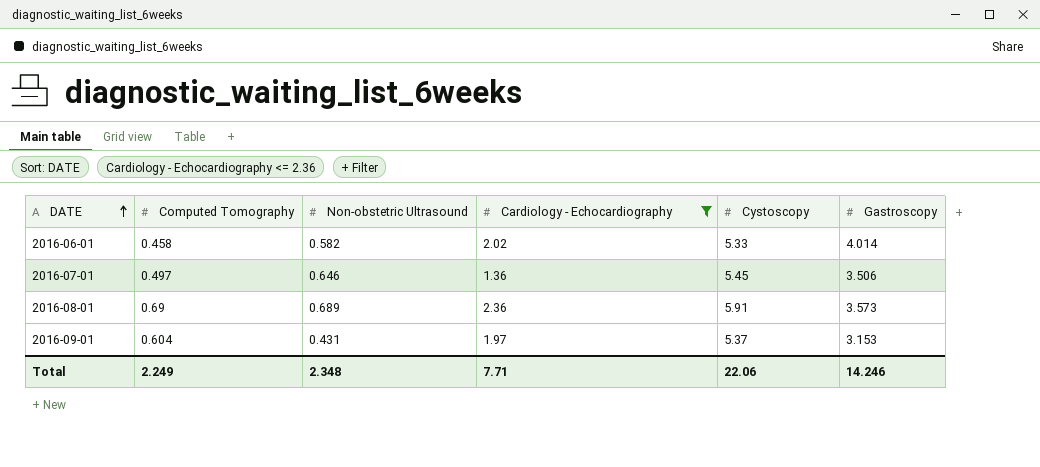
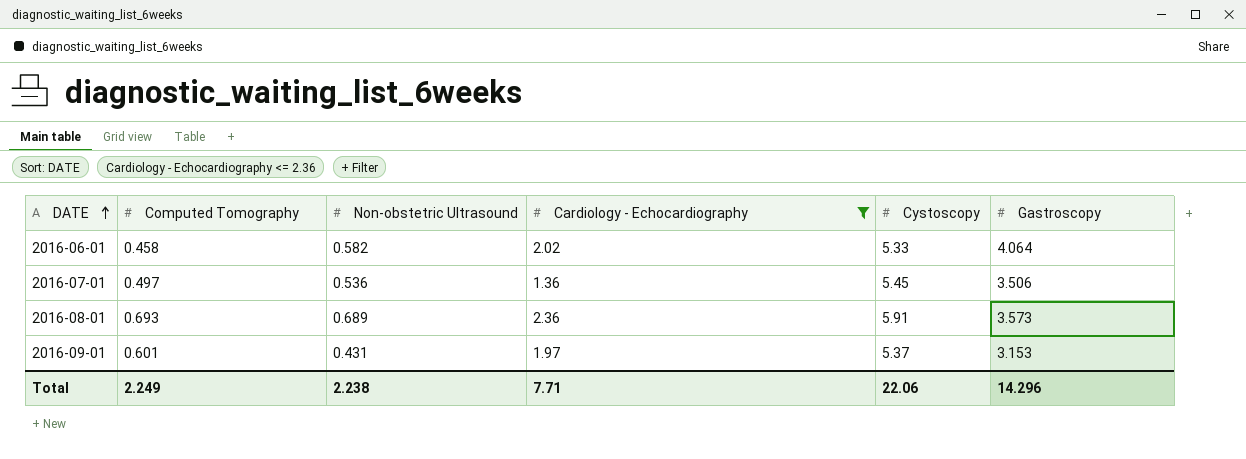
2016-06-01 | Gastroscopy: 4.014 -> 4.064
2016-07-01 | Non-obstetric Ultrasound: 0.646 -> 0.536
2016-08-01 | Computed Tomography: 0.69 -> 0.693
2016-09-01 | Computed Tomography: 0.604 -> 0.601
Total | Non-obstetric Ultrasound: 2.348 -> 2.238
Total | Gastroscopy: 14.246 -> 14.296

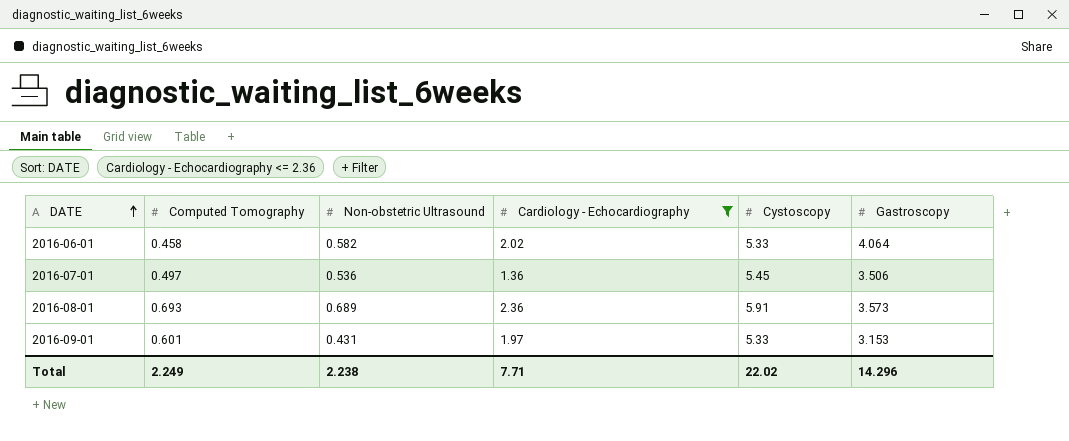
2016-09-01 | Cystoscopy: 5.37 -> 5.33
Total | Cystoscopy: 22.06 -> 22.02

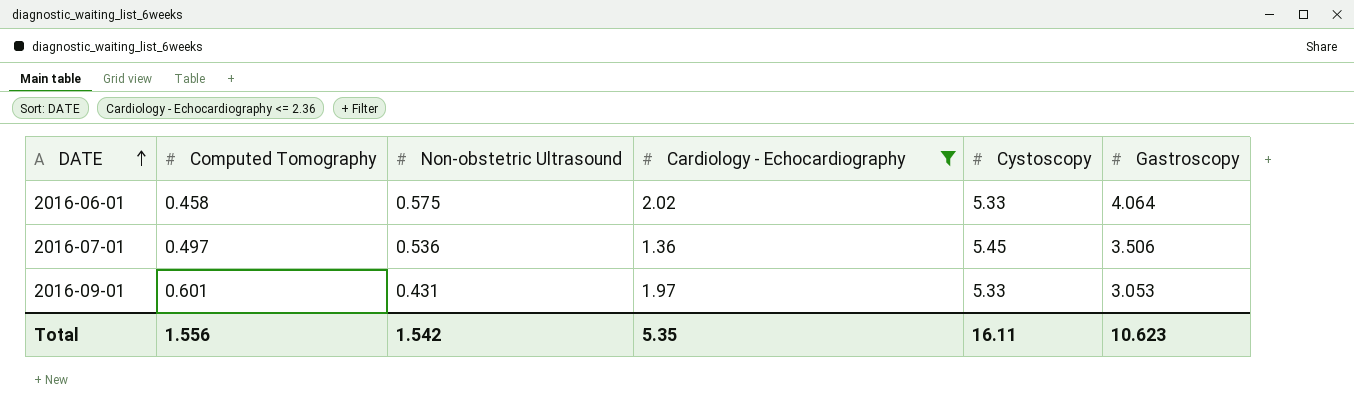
row 2016-08-01: 0.693 | 0.689 | 2.36 | 5.91 | 3.573 -> none
2016-06-01 | Non-obstetric Ultrasound: 0.582 -> 0.575
2016-09-01 | Gastroscopy: 3.153 -> 3.053
Total | Computed Tomography: 2.249 -> 1.556
Total | Non-obstetric Ultrasound: 2.238 -> 1.542
Total | Cardiology - Echocardiography: 7.71 -> 5.35
Total | Cystoscopy: 22.02 -> 16.11
Total | Gastroscopy: 14.296 -> 10.623

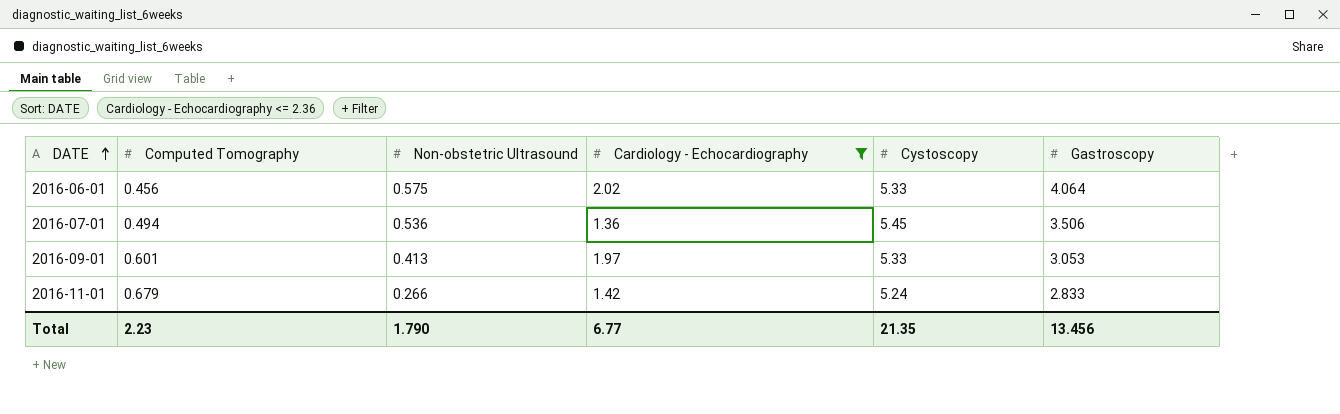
2016-06-01 | Computed Tomography: 0.458 -> 0.456
2016-07-01 | Computed Tomography: 0.497 -> 0.494
2016-09-01 | Non-obstetric Ultrasound: 0.431 -> 0.413
row 2016-11-01: none -> 0.679 | 0.266 | 1.42 | 5.24 | 2.833
Total | Computed Tomography: 1.556 -> 2.23
Total | Non-obstetric Ultrasound: 1.542 -> 1.790
Total | Cardiology - Echocardiography: 5.35 -> 6.77
Total | Cystoscopy: 16.11 -> 21.35
Total | Gastroscopy: 10.623 -> 13.456

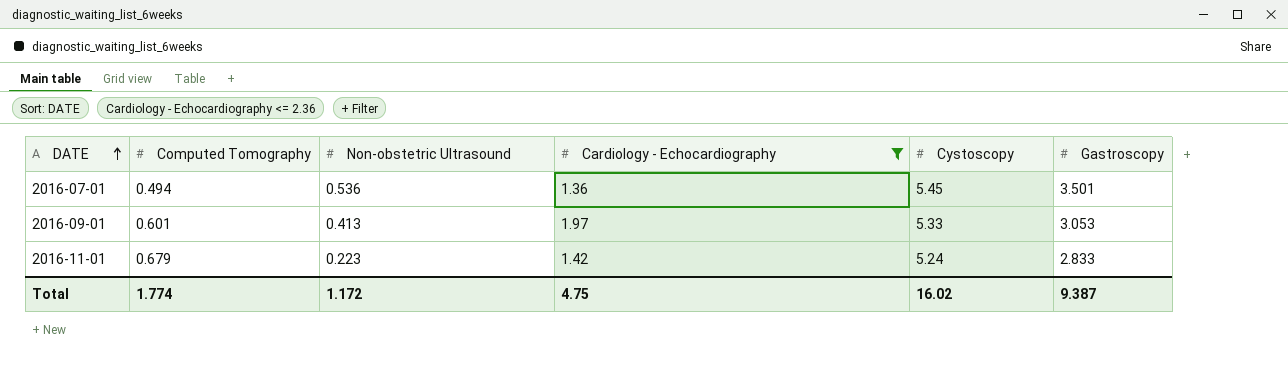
row 2016-06-01: 0.456 | 0.575 | 2.02 | 5.33 | 4.064 -> none
2016-07-01 | Gastroscopy: 3.506 -> 3.501
2016-11-01 | Non-obstetric Ultrasound: 0.266 -> 0.223
Total | Computed Tomography: 2.23 -> 1.774
Total | Non-obstetric Ultrasound: 1.790 -> 1.172
Total | Cardiology - Echocardiography: 6.77 -> 4.75
Total | Cystoscopy: 21.35 -> 16.02
Total | Gastroscopy: 13.456 -> 9.387

